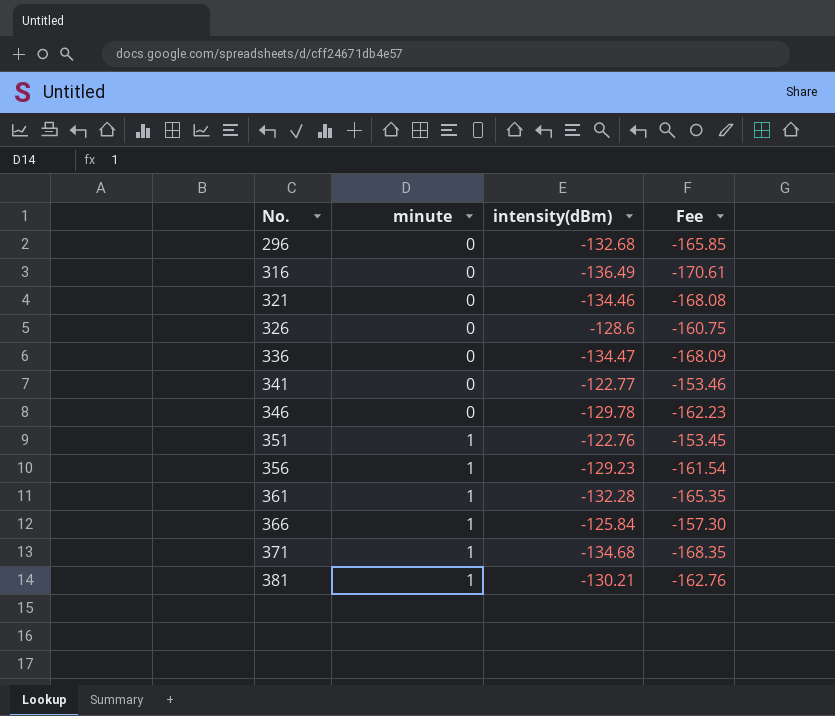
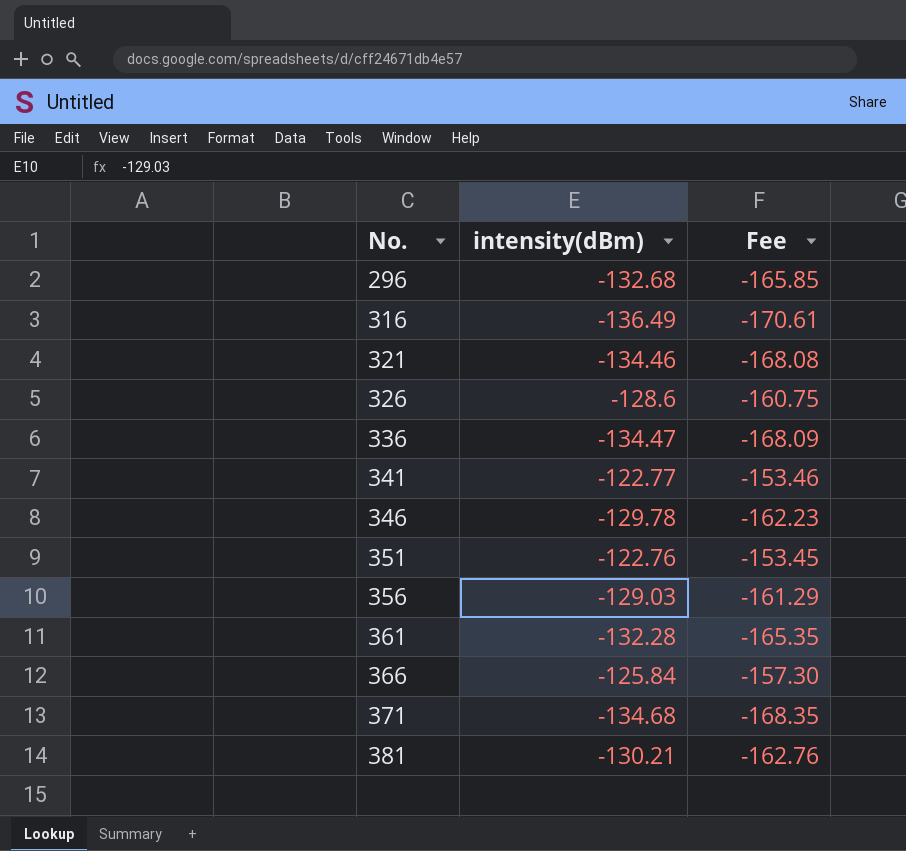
column minute | position: 2 -> none
356 | intensity(dBm): -129.23 -> -129.03
356 | Fee: -161.54 -> -161.29

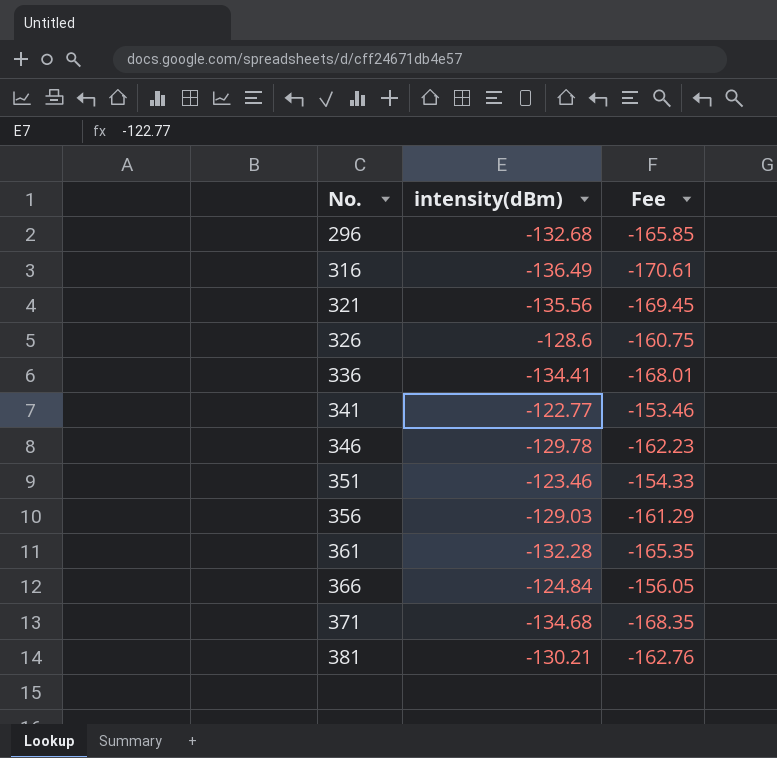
321 | intensity(dBm): -134.46 -> -135.56
321 | Fee: -168.08 -> -169.45
336 | intensity(dBm): -134.47 -> -134.41
336 | Fee: -168.09 -> -168.01
351 | intensity(dBm): -122.76 -> -123.46
351 | Fee: -153.45 -> -154.33
366 | intensity(dBm): -125.84 -> -124.84
366 | Fee: -157.30 -> -156.05

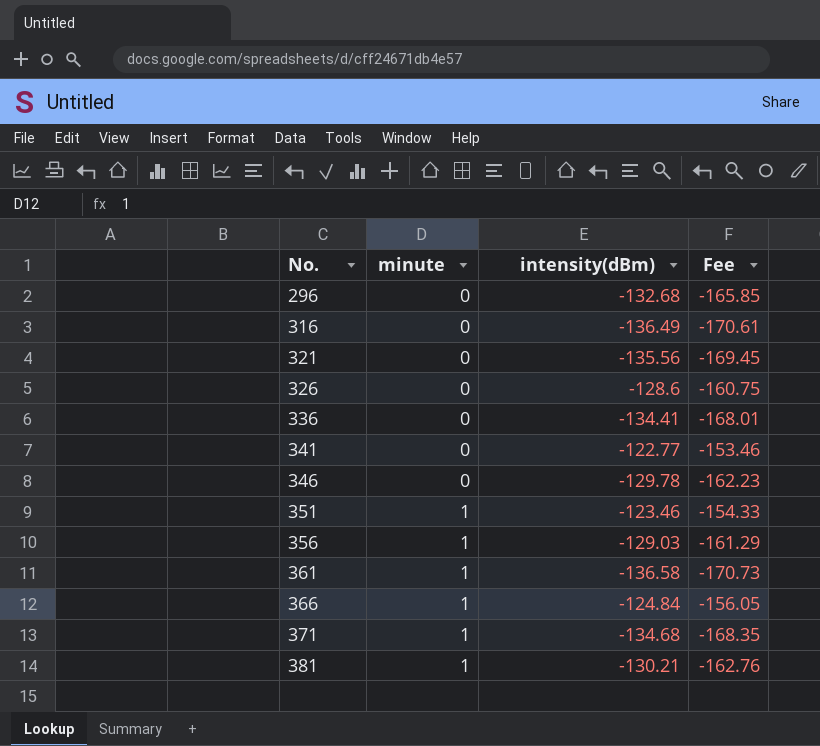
column minute | position: none -> 2
361 | intensity(dBm): -132.28 -> -136.58
361 | Fee: -165.35 -> -170.73

